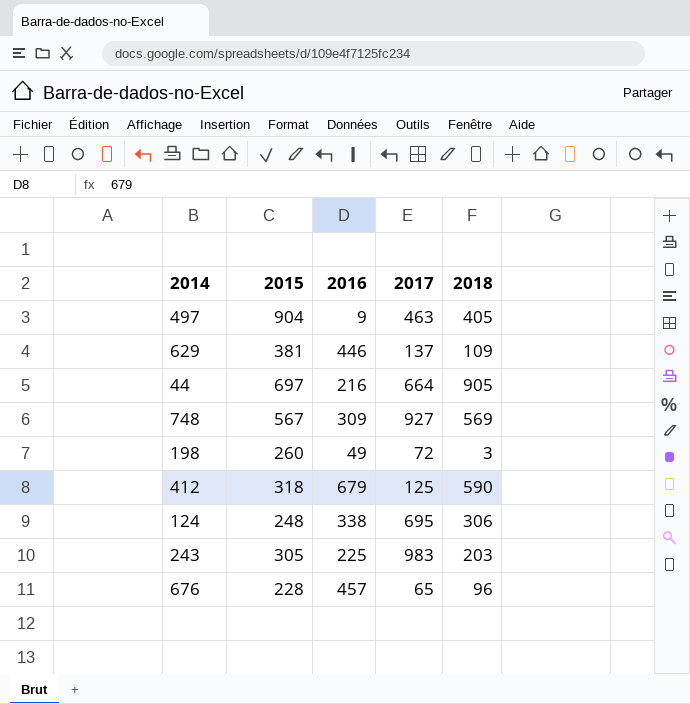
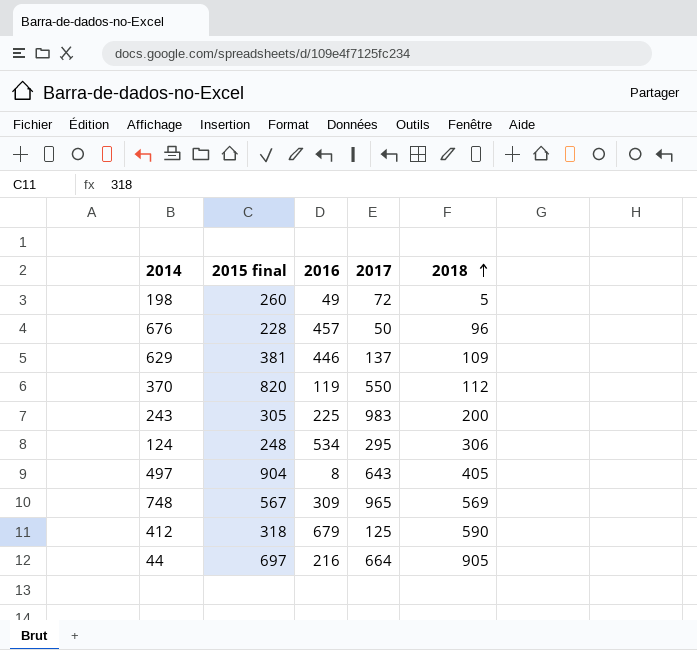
row order: none -> 2018 ascending
column name: 2015 -> 2015 final
198 | 2018: 3 -> 5
676 | 2017: 65 -> 50
row 370: none -> 820 | 119 | 550 | 112
243 | 2018: 203 -> 200
124 | 2016: 338 -> 534
124 | 2017: 695 -> 295
497 | 2016: 9 -> 8
497 | 2017: 463 -> 643
748 | 2017: 927 -> 965

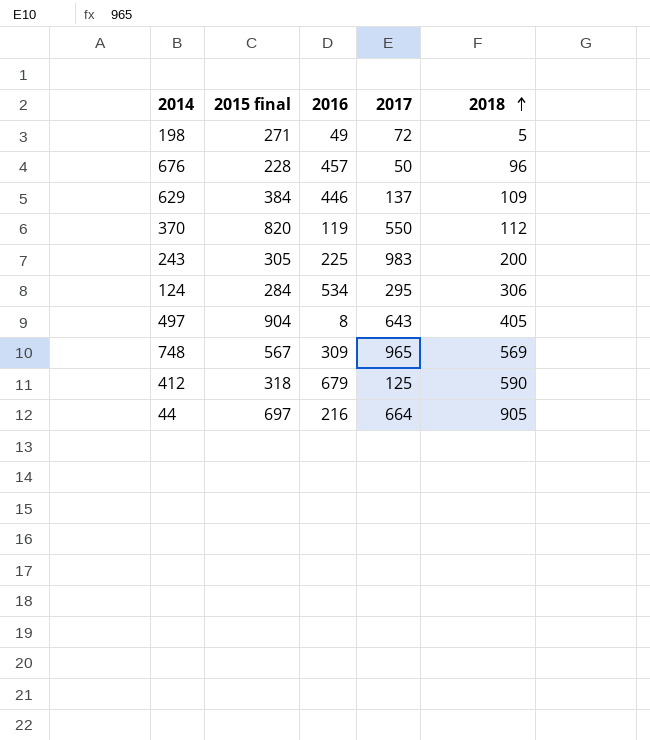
198 | 2015 final: 260 -> 271
629 | 2015 final: 381 -> 384
124 | 2015 final: 248 -> 284

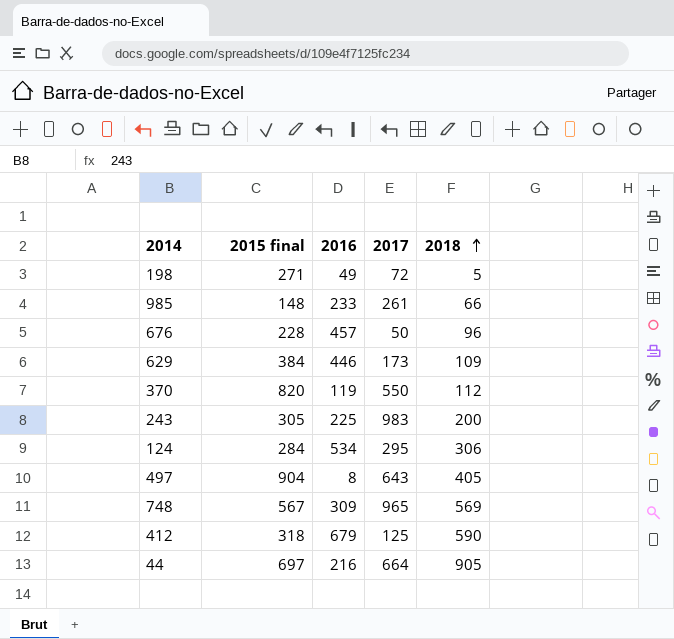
row 985: none -> 148 | 233 | 261 | 66
629 | 2017: 137 -> 173

